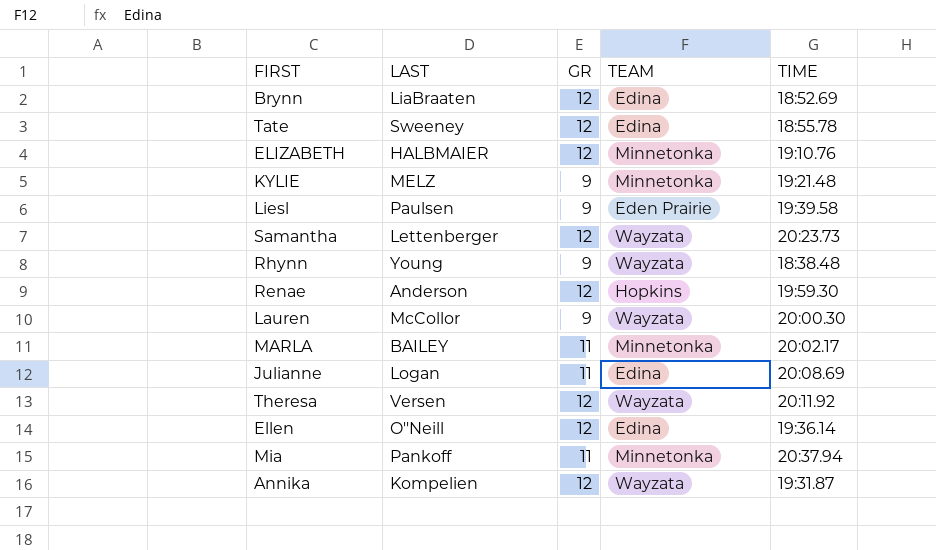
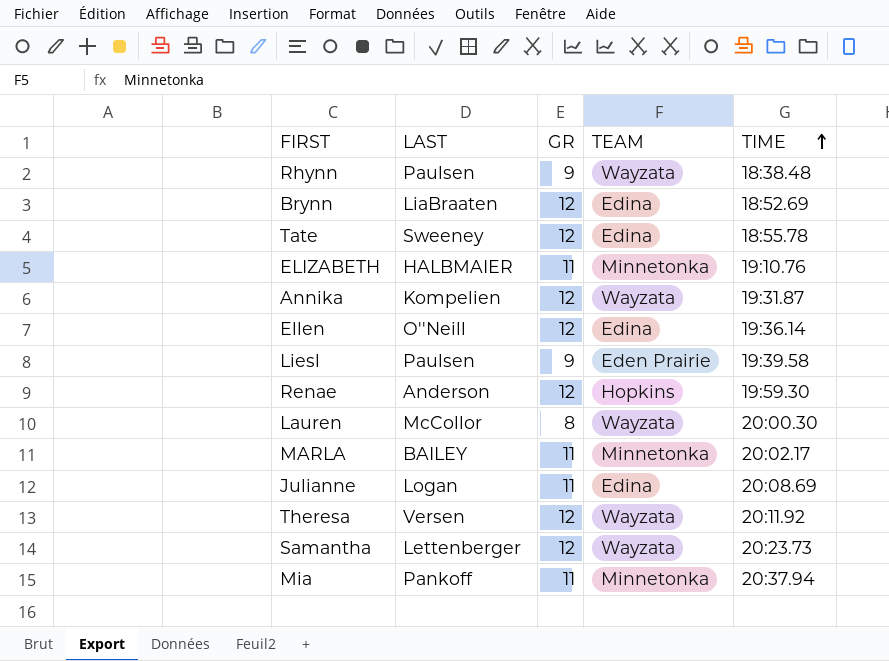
row order: none -> TIME ascending
row KYLIE: MELZ | 9 | Minnetonka | 19:21.48 -> none
Rhynn | LAST: Young -> Paulsen
ELIZABETH | GR: 12 -> 11
Lauren | GR: 9 -> 8

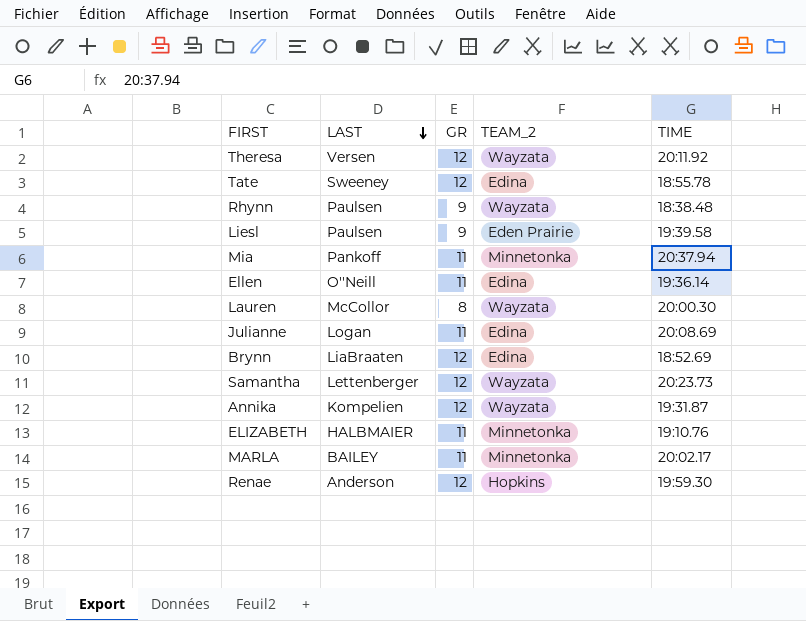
row order: TIME ascending -> LAST descending
column name: TEAM -> TEAM_2
Ellen | GR: 12 -> 11

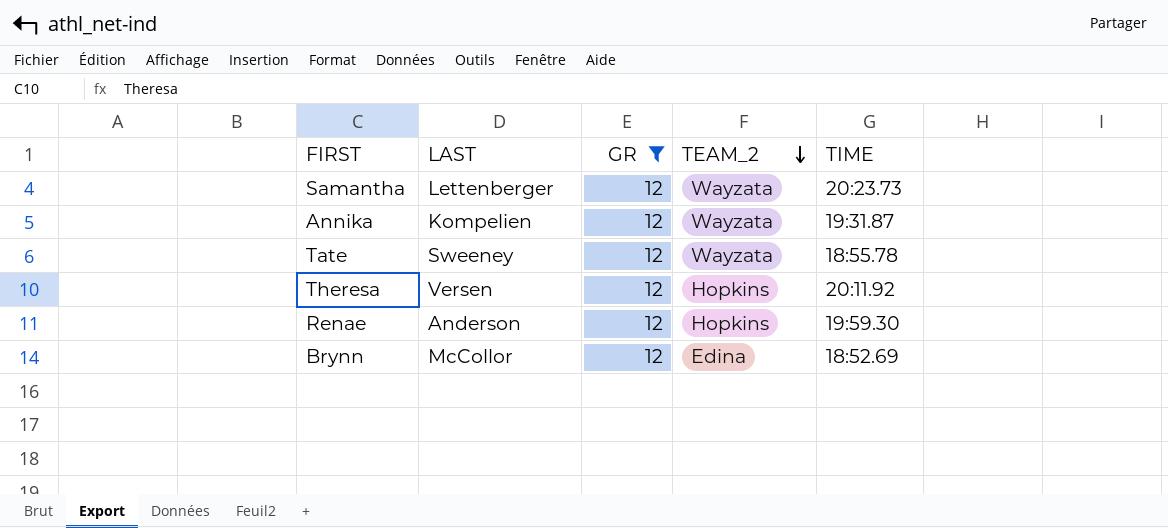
filter: none -> GR = 12
row order: LAST descending -> TEAM_2 descending
Tate | TEAM_2: Edina -> Wayzata
Theresa | TEAM_2: Wayzata -> Hopkins
Brynn | LAST: LiaBraaten -> McCollor

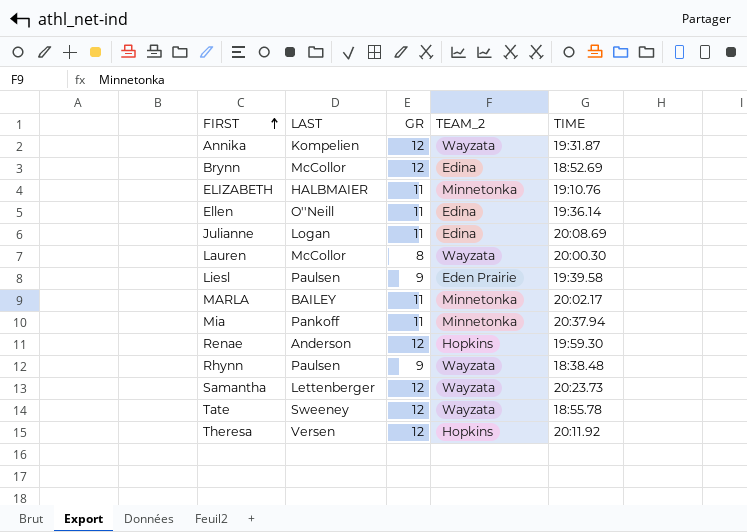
filter: GR = 12 -> none
row order: TEAM_2 descending -> FIRST ascending

